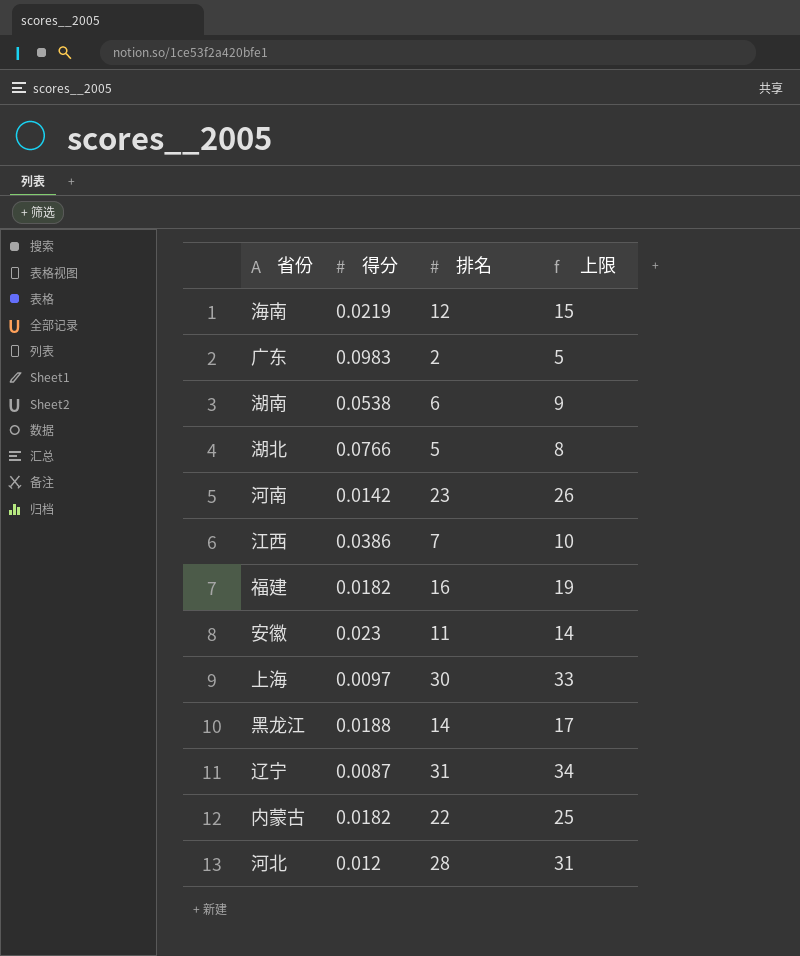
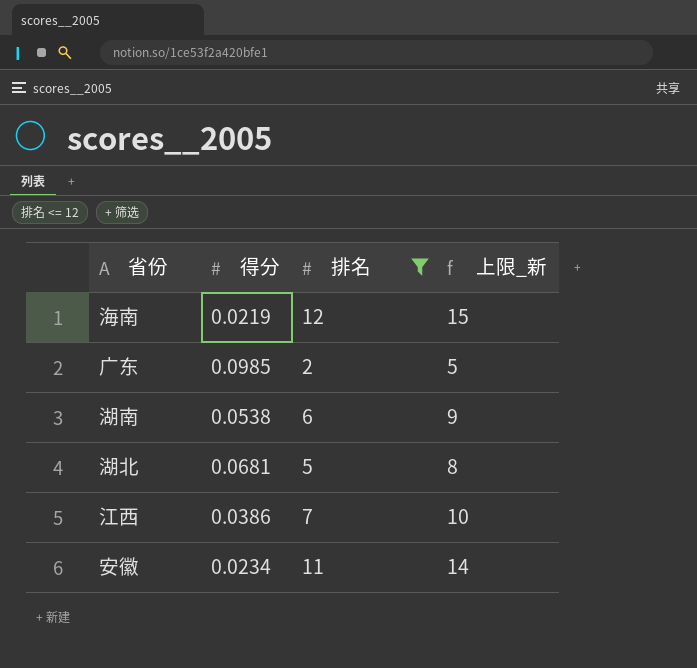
filter: none -> 排名 <= 12
column name: 上限 -> 上限_新
广东 | 得分: 0.0983 -> 0.0985
湖北 | 得分: 0.0766 -> 0.0681
安徽 | 得分: 0.023 -> 0.0234

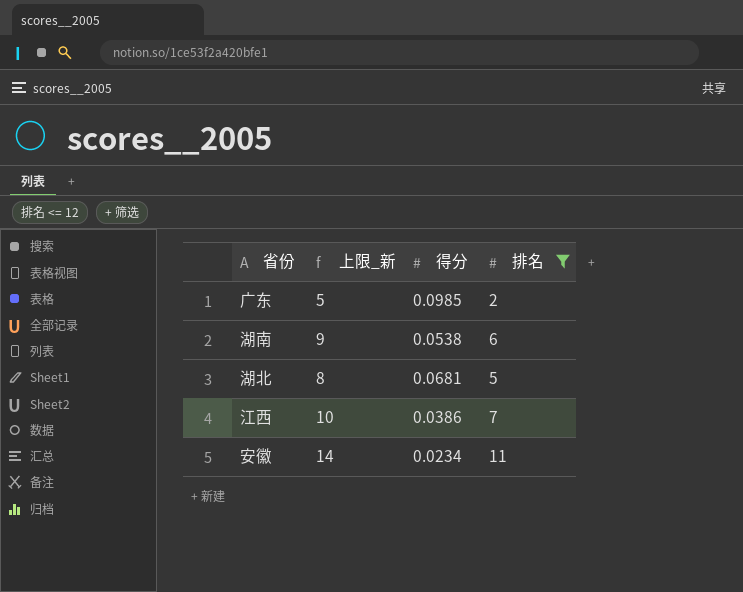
column 上限_新 | position: 4 -> 2
row 海南: 0.0219 | 12 | 15 -> none

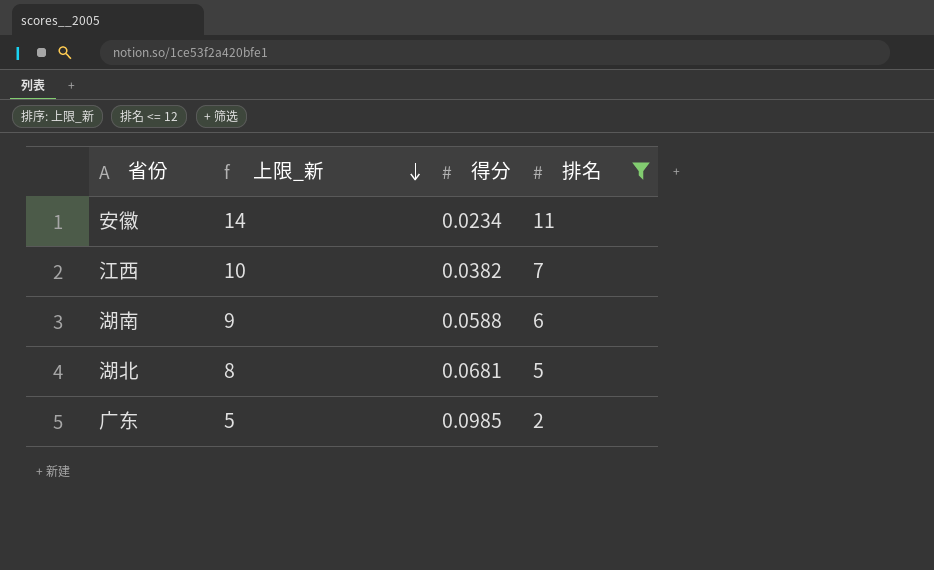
row order: none -> 上限_新 descending
江西 | 得分: 0.0386 -> 0.0382
湖南 | 得分: 0.0538 -> 0.0588

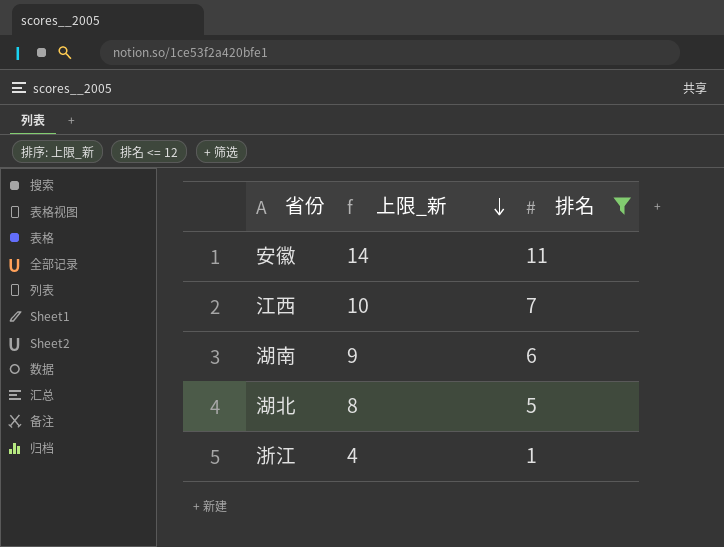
column 得分 | position: 3 -> none
row 广东: 5 | 0.0985 | 2 -> none
row 浙江: none -> 4 | 1

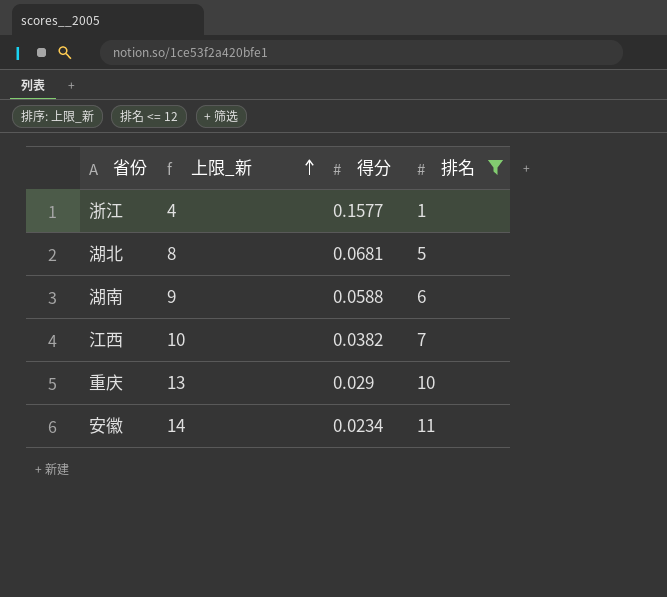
row order: 上限_新 descending -> 上限_新 ascending
column 得分 | position: none -> 3
row 重庆: none -> 13 | 0.029 | 10

